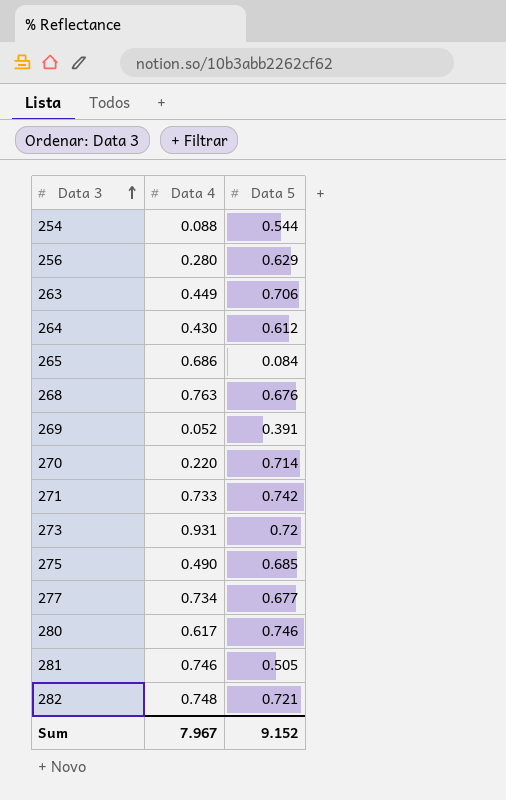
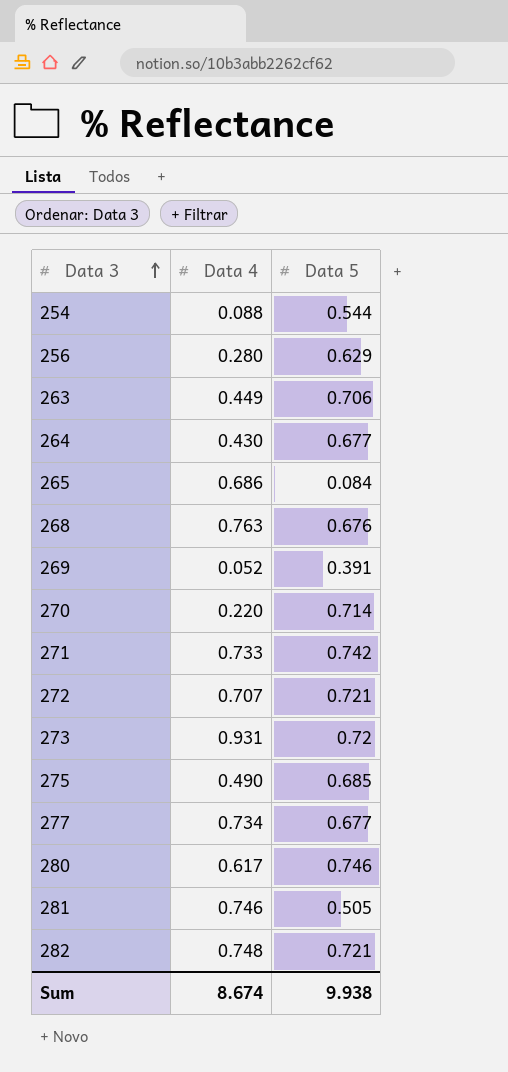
264 | Data 5: 0.612 -> 0.677
row 272: none -> 0.707 | 0.721
Sum | Data 4: 7.967 -> 8.674
Sum | Data 5: 9.152 -> 9.938

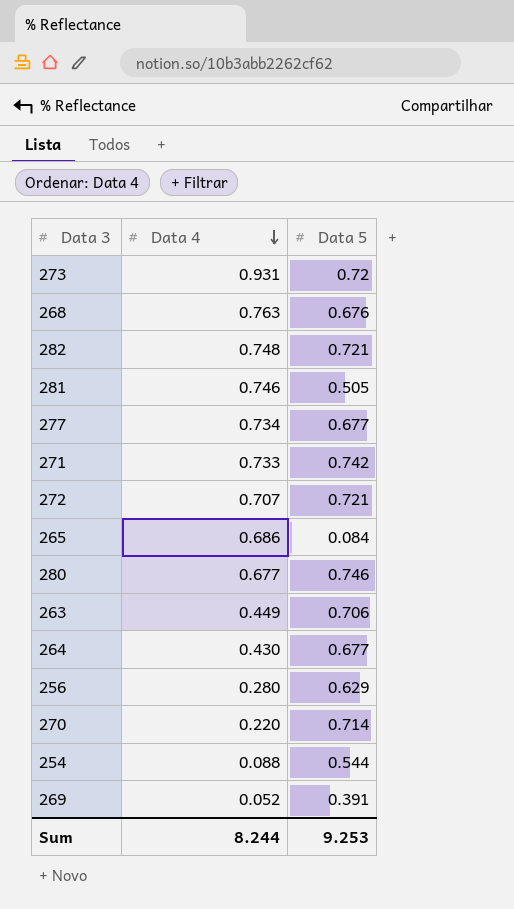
row order: Data 3 ascending -> Data 4 descending
row 275: 0.490 | 0.685 -> none
280 | Data 4: 0.617 -> 0.677
Sum | Data 4: 8.674 -> 8.244
Sum | Data 5: 9.938 -> 9.253

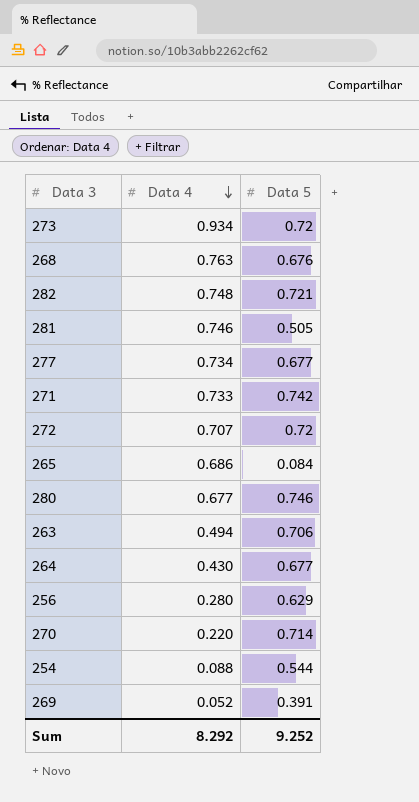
273 | Data 4: 0.931 -> 0.934
272 | Data 5: 0.721 -> 0.72
263 | Data 4: 0.449 -> 0.494
Sum | Data 4: 8.244 -> 8.292
Sum | Data 5: 9.253 -> 9.252

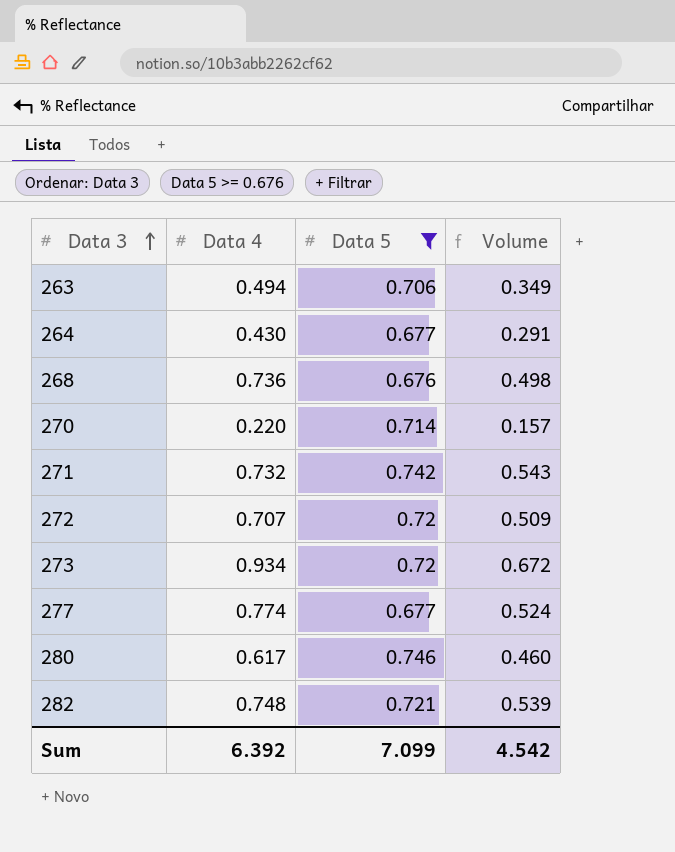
filter: none -> Data 5 >= 0.676
row order: Data 4 descending -> Data 3 ascending
column Volume | formula: none -> [Data 4] * [Data 5]
268 | Data 4: 0.763 -> 0.736
271 | Data 4: 0.733 -> 0.732
277 | Data 4: 0.734 -> 0.774
280 | Data 4: 0.677 -> 0.617
Sum | Data 4: 8.292 -> 6.392
Sum | Data 5: 9.252 -> 7.099

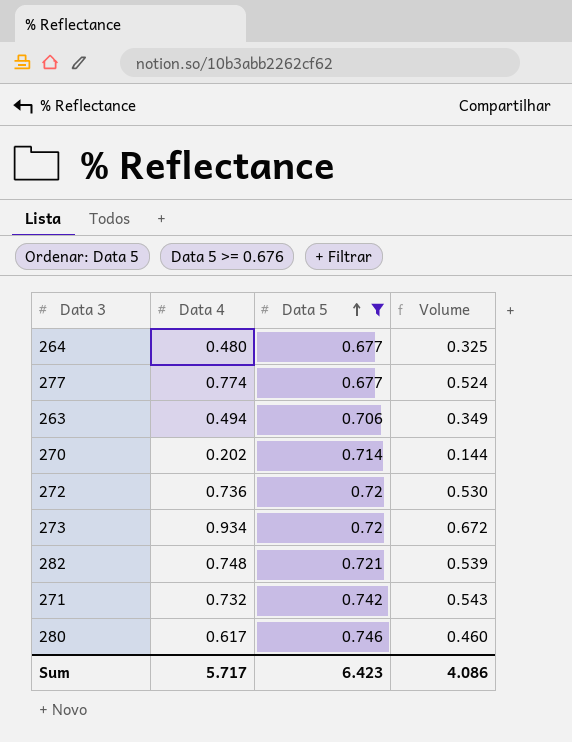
row order: Data 3 ascending -> Data 5 ascending
row 268: 0.736 | 0.676 | 0.498 -> none
264 | Data 4: 0.430 -> 0.480
264 | Volume: 0.291 -> 0.325
270 | Data 4: 0.220 -> 0.202
270 | Volume: 0.157 -> 0.144
272 | Data 4: 0.707 -> 0.736
272 | Volume: 0.509 -> 0.530
Sum | Data 4: 6.392 -> 5.717
Sum | Data 5: 7.099 -> 6.423
Sum | Volume: 4.542 -> 4.086

